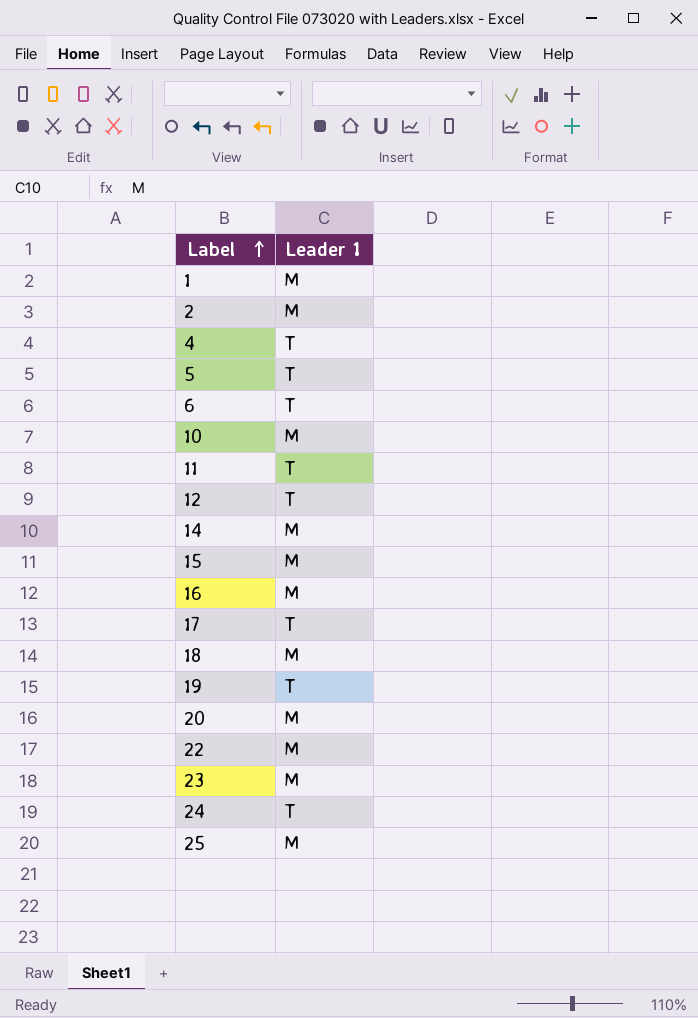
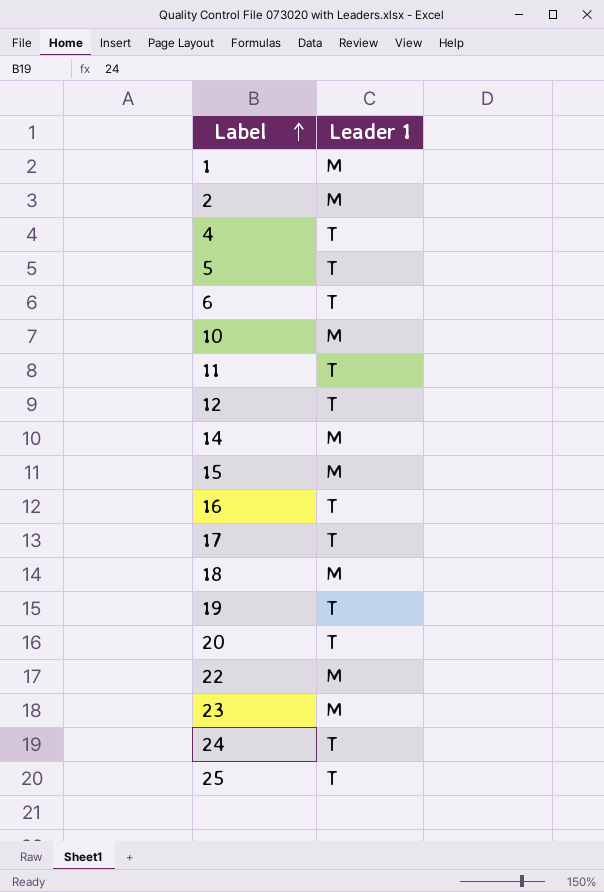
16 | Leader 1: M -> T
20 | Leader 1: M -> T
25 | Leader 1: M -> T

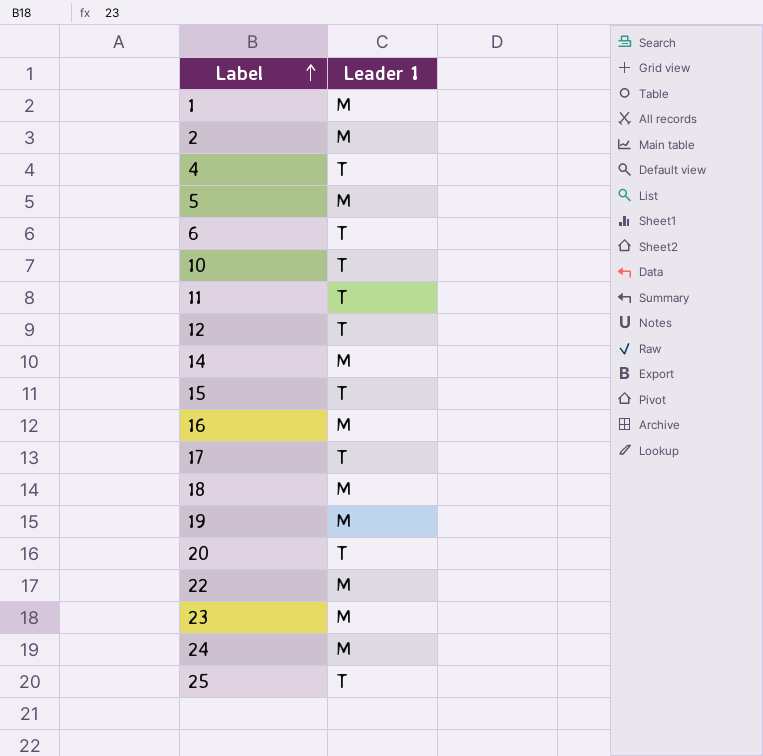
5 | Leader 1: T -> M
10 | Leader 1: M -> T
15 | Leader 1: M -> T
16 | Leader 1: T -> M
19 | Leader 1: T -> M
24 | Leader 1: T -> M

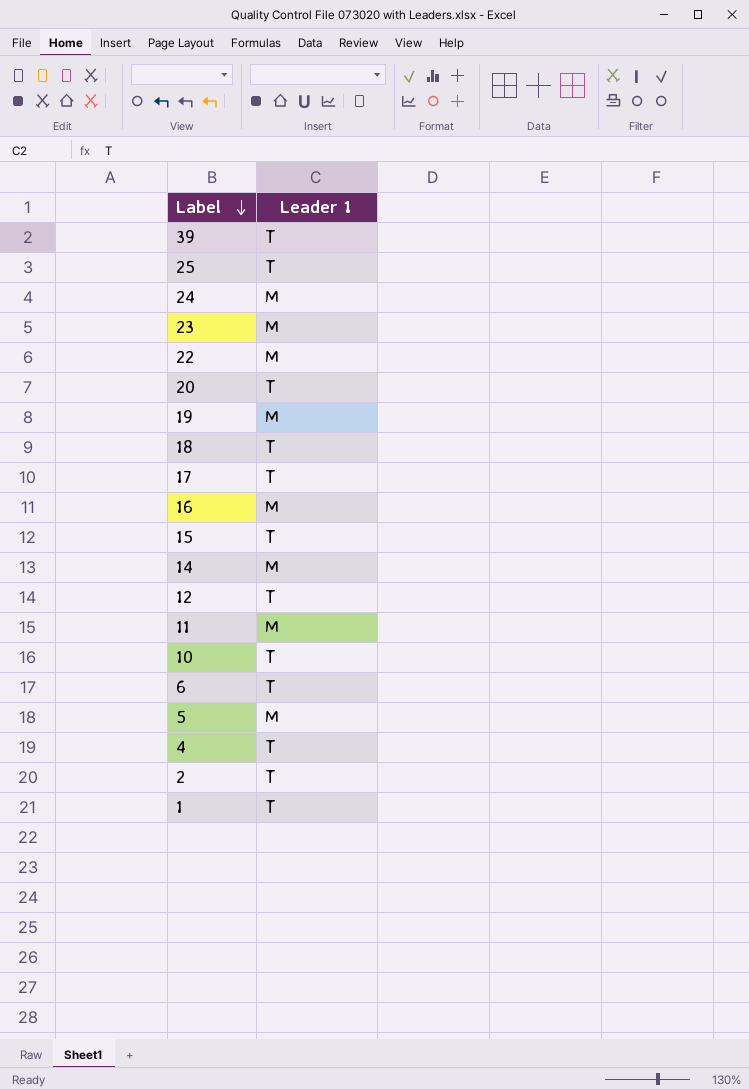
row order: Label ascending -> Label descending
row 39: none -> T
18 | Leader 1: M -> T
11 | Leader 1: T -> M
2 | Leader 1: M -> T
1 | Leader 1: M -> T

